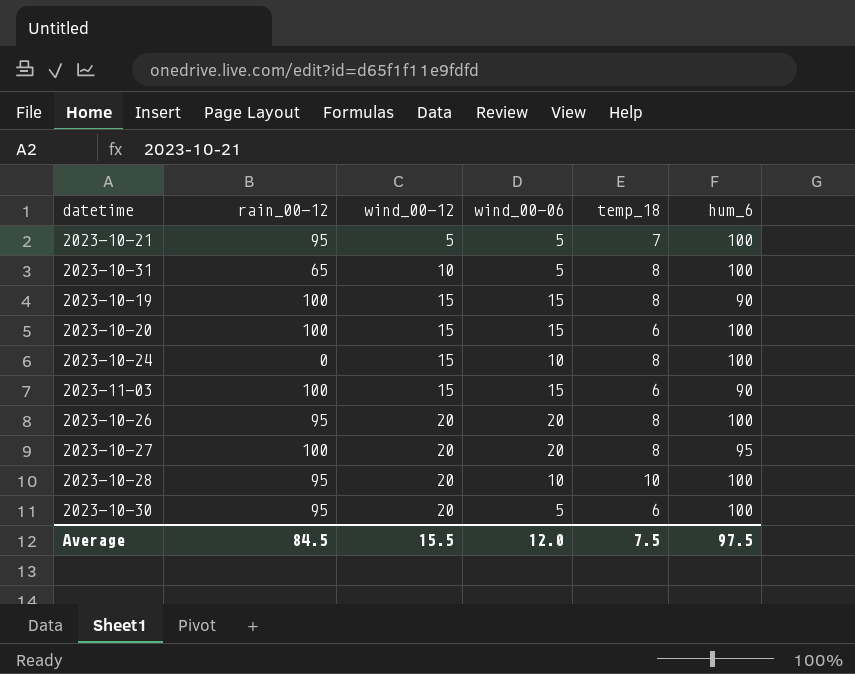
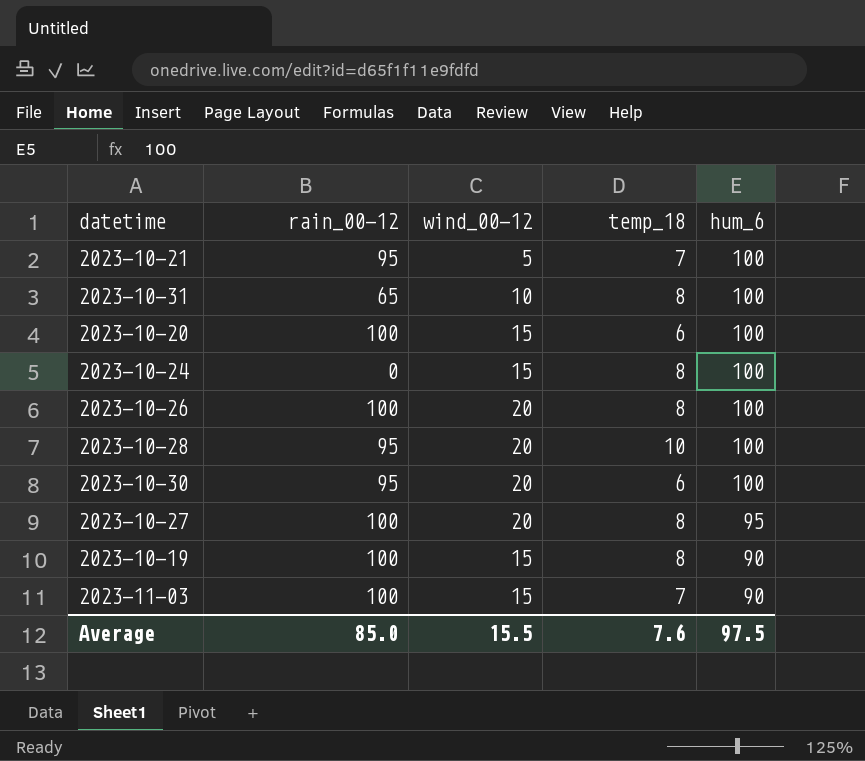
row order: wind_00-12 ascending -> hum_6 descending
column wind_00-06 | position: 4 -> none
2023-10-26 | rain_00-12: 95 -> 100
2023-11-03 | temp_18: 6 -> 7
Average | rain_00-12: 84.5 -> 85.0
Average | temp_18: 7.5 -> 7.6

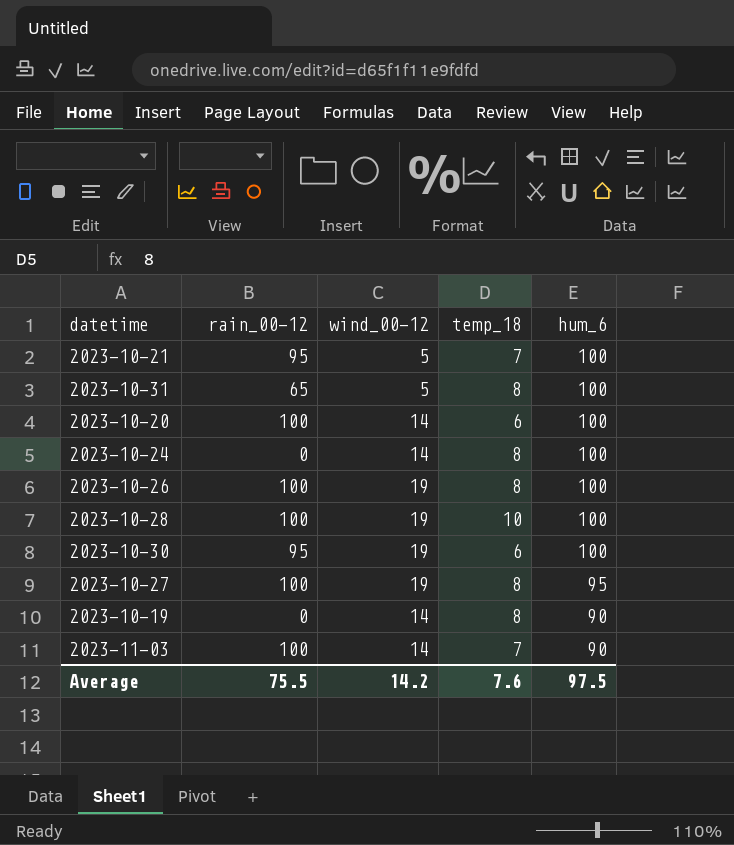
2023-10-31 | wind_00-12: 10 -> 5
2023-10-20 | wind_00-12: 15 -> 14
2023-10-24 | wind_00-12: 15 -> 14
2023-10-26 | wind_00-12: 20 -> 19
2023-10-28 | rain_00-12: 95 -> 100
2023-10-28 | wind_00-12: 20 -> 19
2023-10-30 | wind_00-12: 20 -> 19
2023-10-27 | wind_00-12: 20 -> 19
2023-10-19 | rain_00-12: 100 -> 0
2023-10-19 | wind_00-12: 15 -> 14
2023-11-03 | wind_00-12: 15 -> 14
Average | rain_00-12: 85.0 -> 75.5
Average | wind_00-12: 15.5 -> 14.2

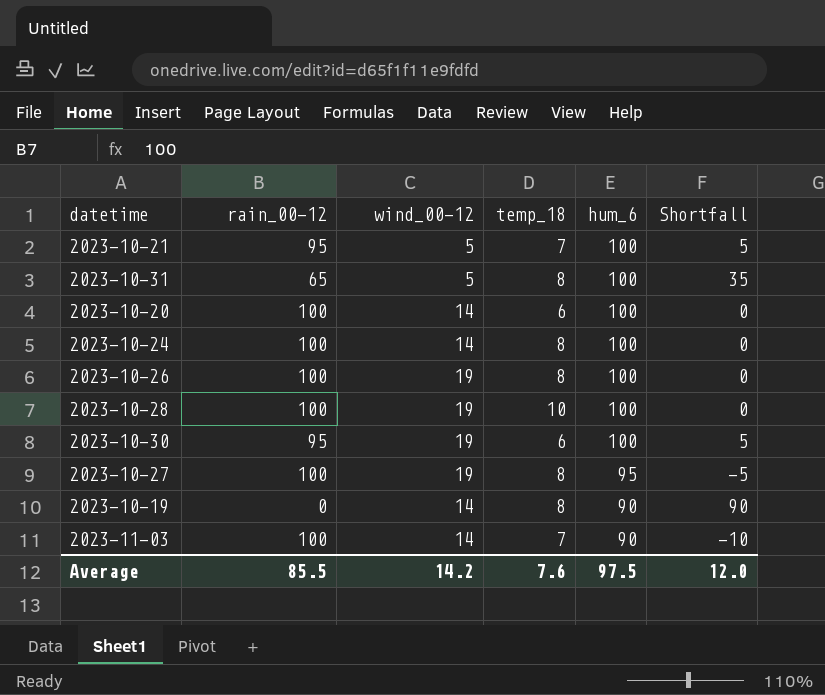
column Shortfall | formula: none -> [hum_6] - [rain_00-12]
2023-10-24 | rain_00-12: 0 -> 100
Average | rain_00-12: 75.5 -> 85.5

